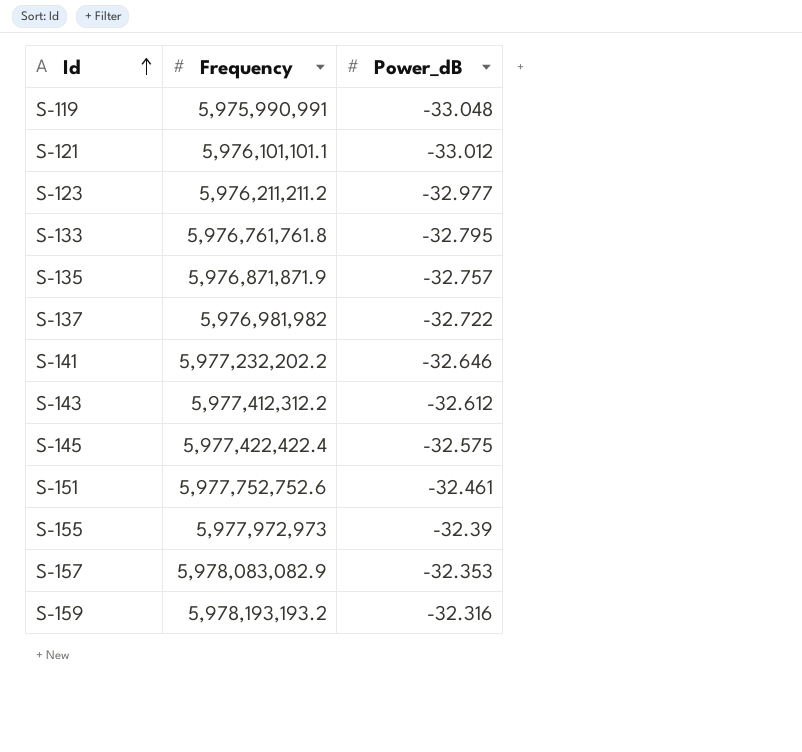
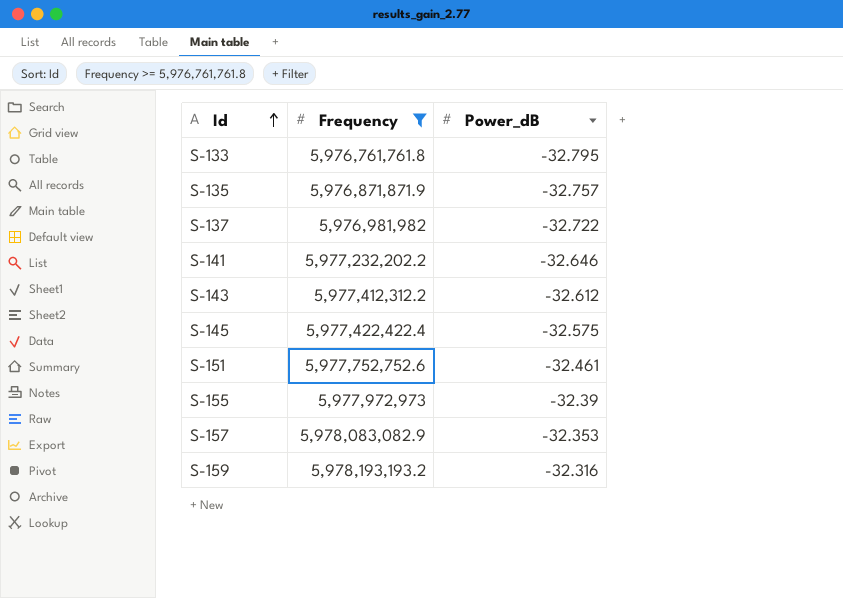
filter: none -> Frequency >= 5,976,761,761.8

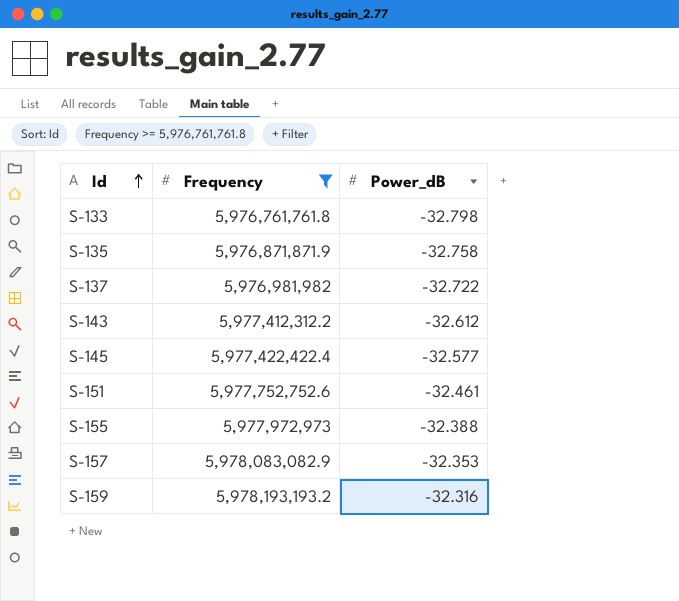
row S-141: 5,977,232,202.2 | -32.646 -> none
S-133 | Power_dB: -32.795 -> -32.798
S-135 | Power_dB: -32.757 -> -32.758
S-145 | Power_dB: -32.575 -> -32.577
S-155 | Power_dB: -32.39 -> -32.388

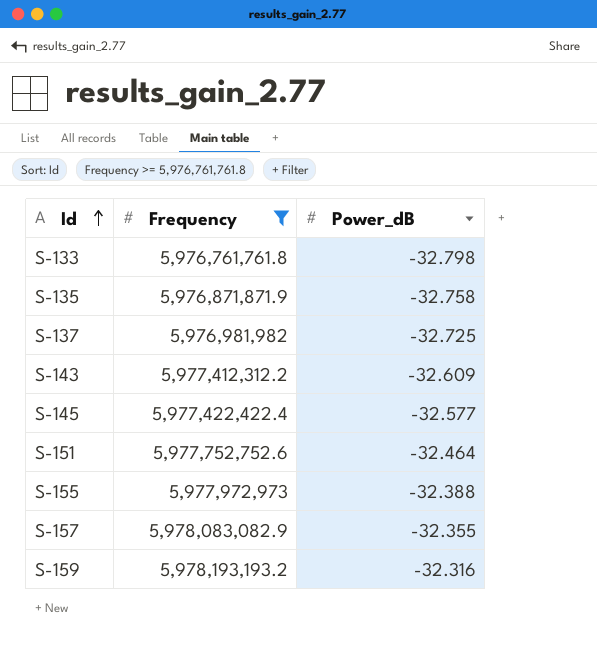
S-137 | Power_dB: -32.722 -> -32.725
S-143 | Power_dB: -32.612 -> -32.609
S-151 | Power_dB: -32.461 -> -32.464
S-157 | Power_dB: -32.353 -> -32.355

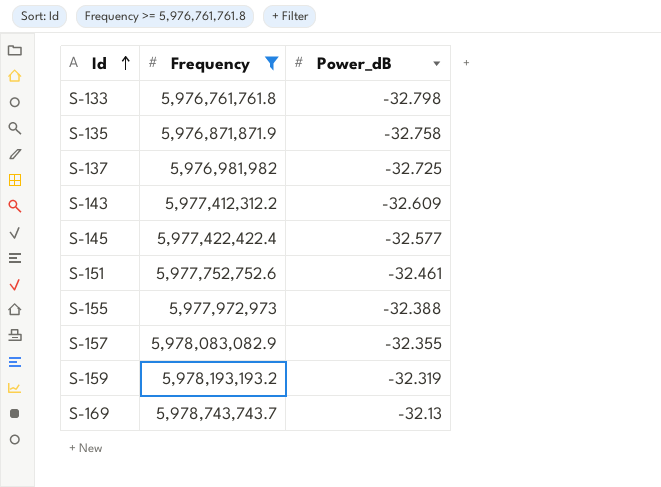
S-151 | Power_dB: -32.464 -> -32.461
S-159 | Power_dB: -32.316 -> -32.319
row S-169: none -> 5,978,743,743.7 | -32.13

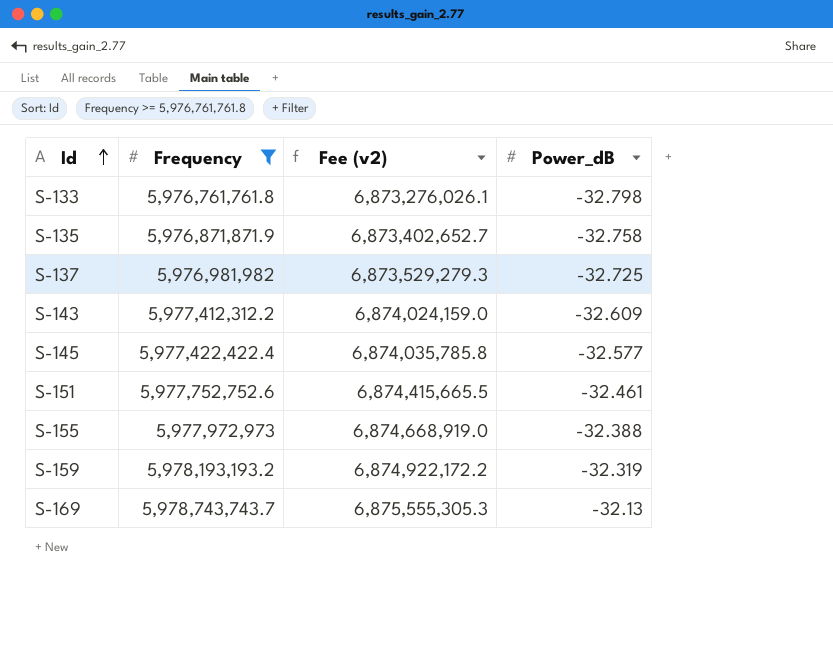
column Fee (v2) | formula: none -> [Frequency] * 1.15
row S-157: 5,978,083,082.9 | -32.355 -> none

